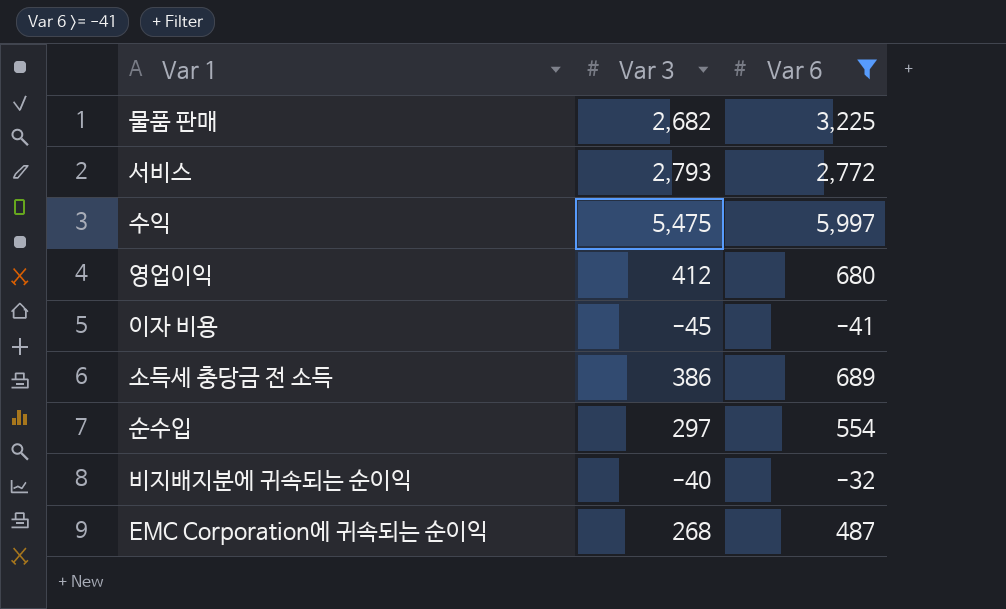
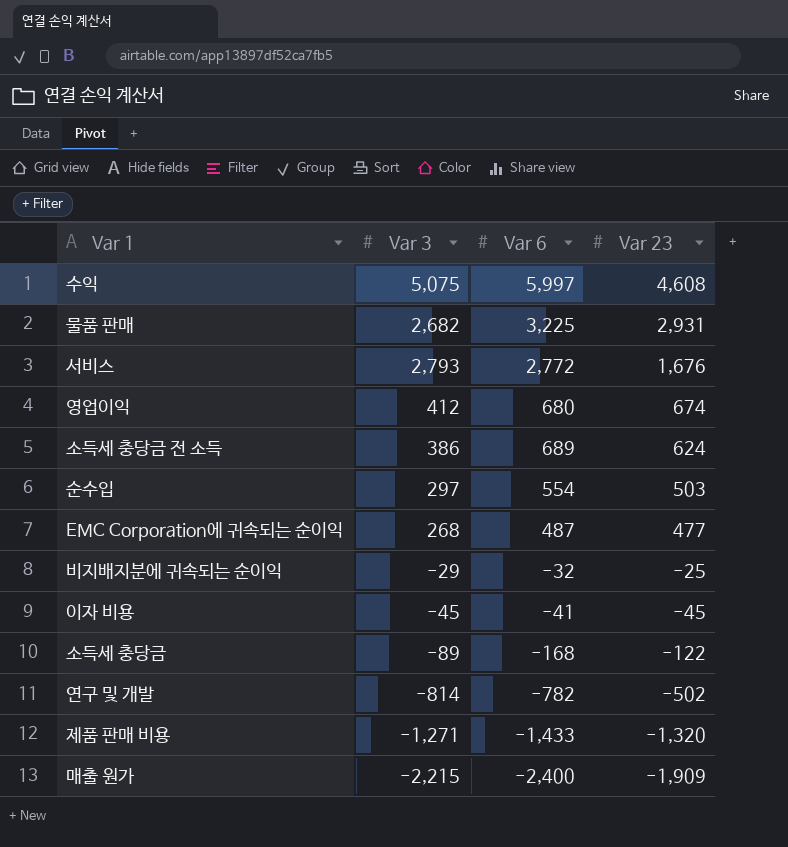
filter: Var 6 >= -41 -> none
row order: none -> Var 23 descending
column Var 23 | position: none -> 4
수익 | Var 3: 5,475 -> 5,075
비지배지분에 귀속되는 순이익 | Var 3: -40 -> -29

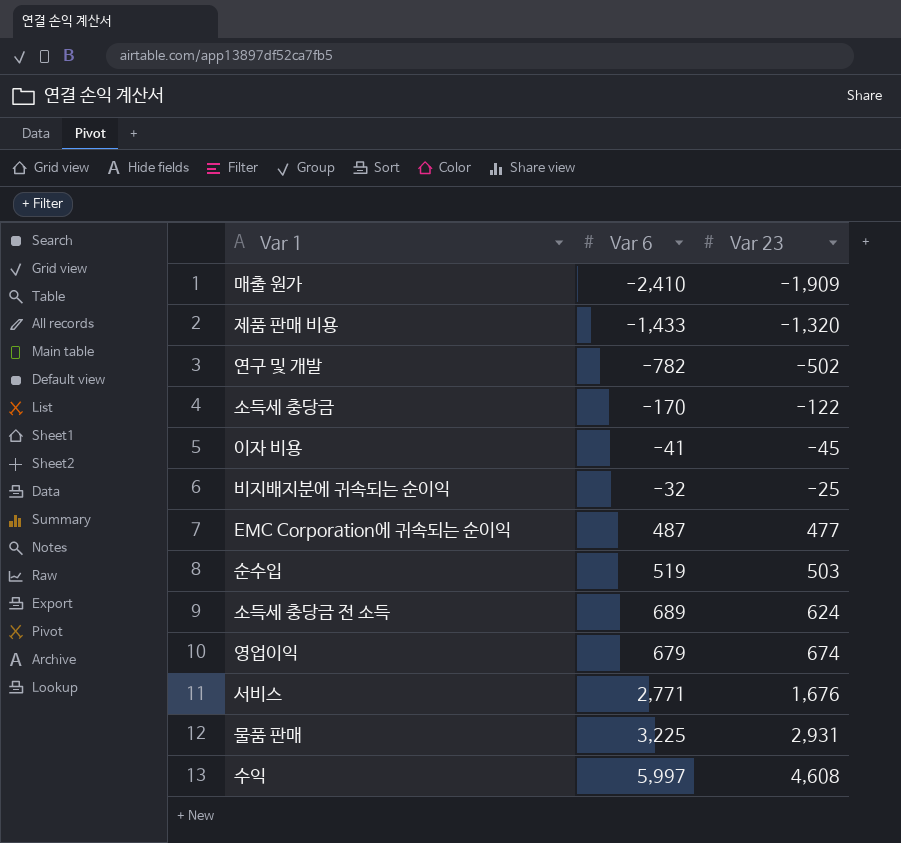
row order: Var 23 descending -> Var 23 ascending
column Var 3 | position: 2 -> none
매출 원가 | Var 6: -2,400 -> -2,410
소득세 충당금 | Var 6: -168 -> -170
순수입 | Var 6: 554 -> 519
영업이익 | Var 6: 680 -> 679
서비스 | Var 6: 2,772 -> 2,771

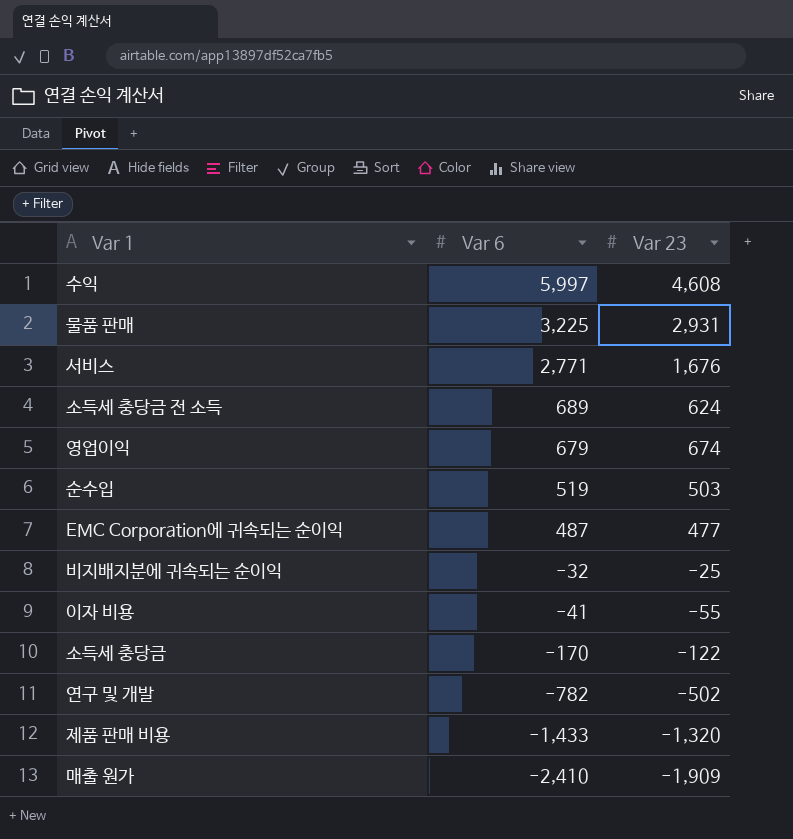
row order: Var 23 ascending -> Var 6 descending
이자 비용 | Var 23: -45 -> -55

